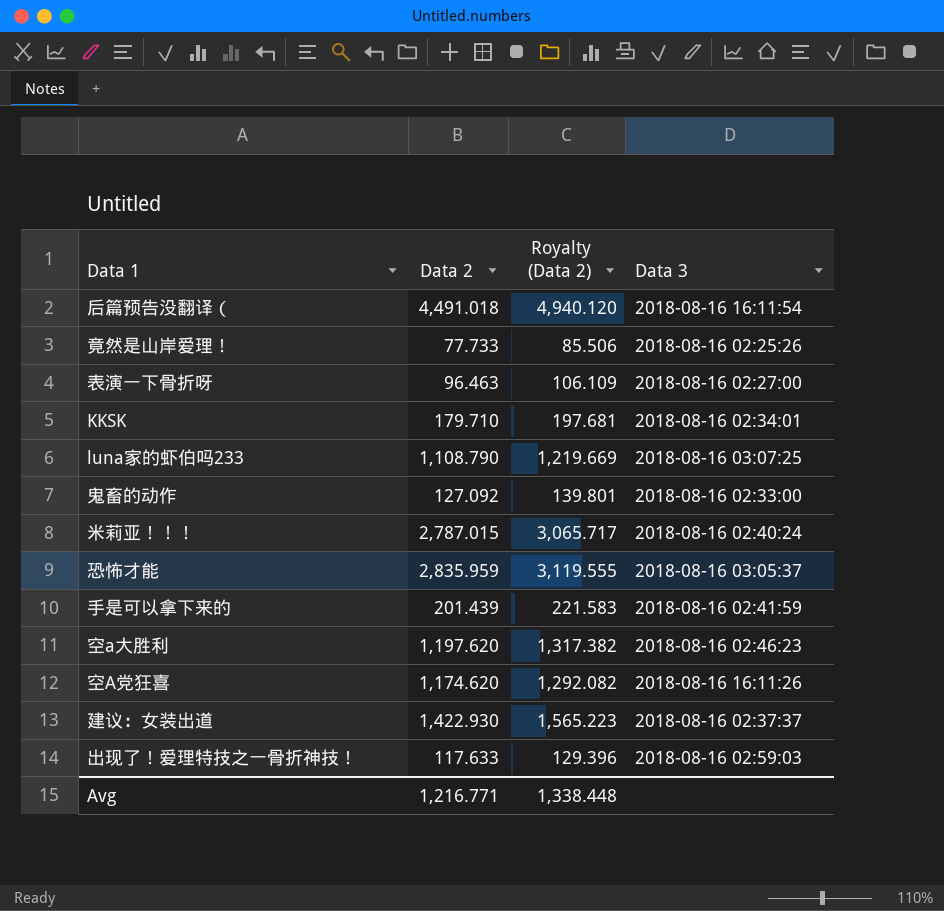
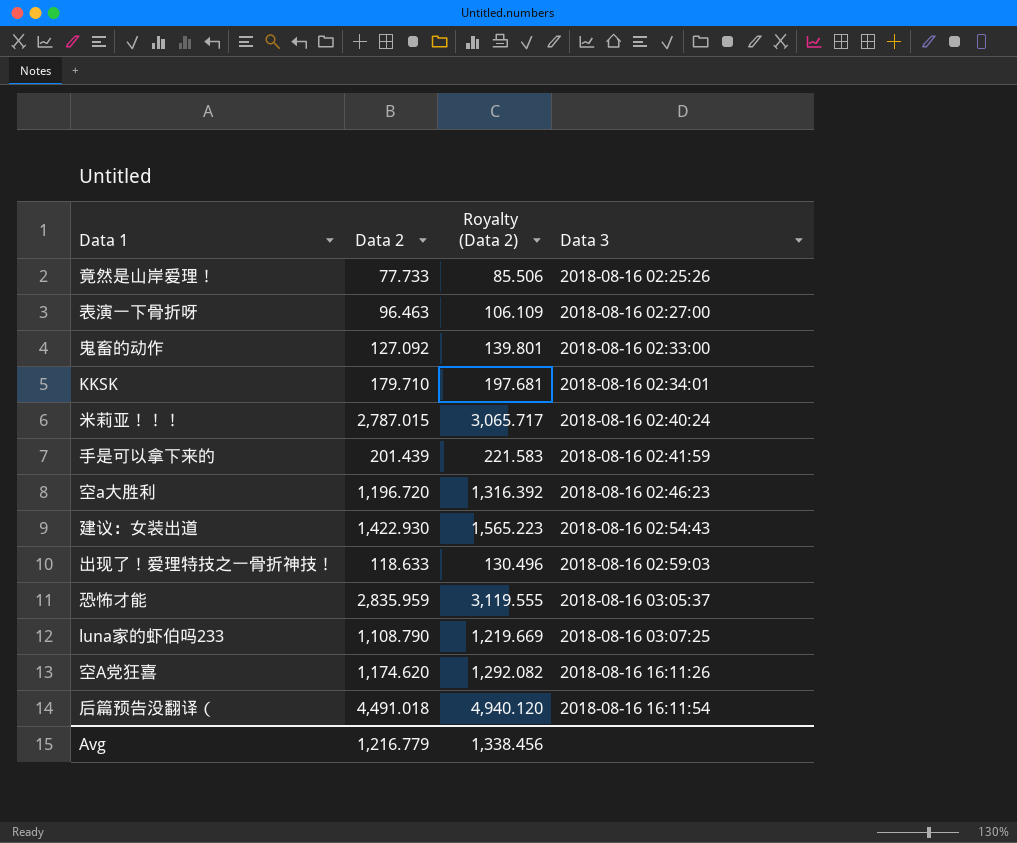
row order: none -> Data 3 ascending
空a大胜利 | Data 2: 1,197.620 -> 1,196.720
空a大胜利 | Royalty (Data 2): 1,317.382 -> 1,316.392
建议：女装出道 | Data 3: 2018-08-16 02:37:37 -> 2018-08-16 02:54:43
出现了！爱理特技之一骨折神技！ | Data 2: 117.633 -> 118.633
出现了！爱理特技之一骨折神技！ | Royalty (Data 2): 129.396 -> 130.496
Avg | Data 2: 1,216.771 -> 1,216.779
Avg | Royalty (Data 2): 1,338.448 -> 1,338.456

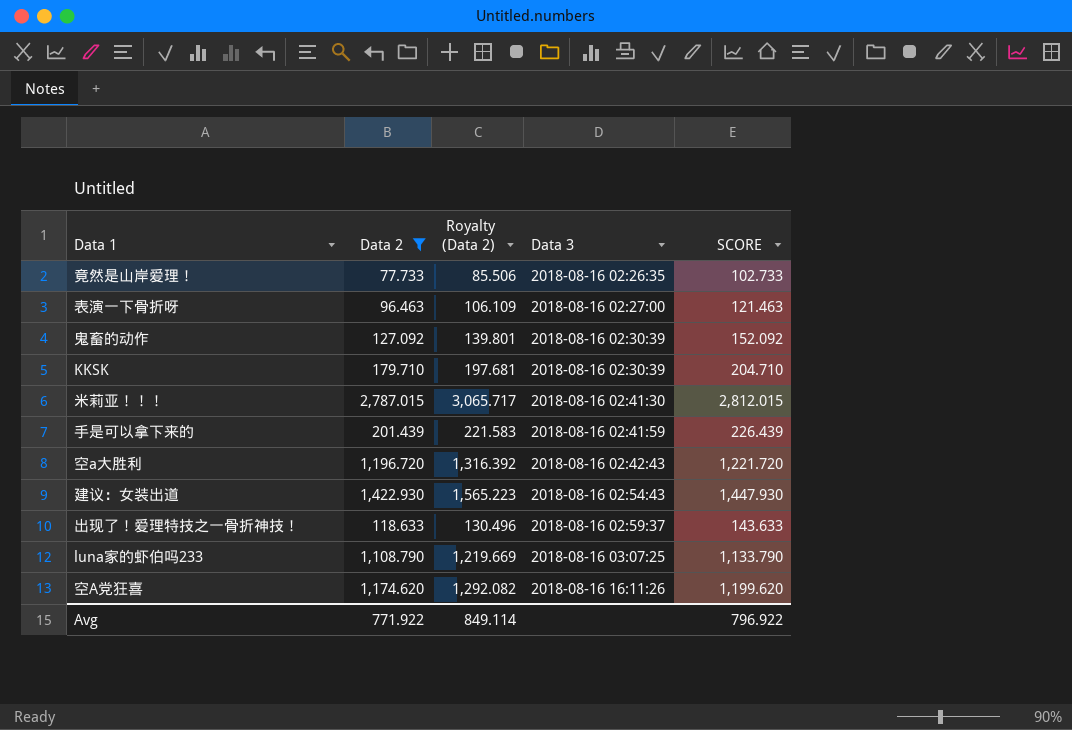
filter: none -> Data 2 <= 2,787.015
column SCORE | formula: none -> [Data 2] + 25
竟然是山岸爱理！ | Data 3: 2018-08-16 02:25:26 -> 2018-08-16 02:26:35
鬼畜的动作 | Data 3: 2018-08-16 02:33:00 -> 2018-08-16 02:30:39
KKSK | Data 3: 2018-08-16 02:34:01 -> 2018-08-16 02:30:39
米莉亚！！！ | Data 3: 2018-08-16 02:40:24 -> 2018-08-16 02:41:30
空a大胜利 | Data 3: 2018-08-16 02:46:23 -> 2018-08-16 02:42:43
出现了！爱理特技之一骨折神技！ | Data 3: 2018-08-16 02:59:03 -> 2018-08-16 02:59:37
Avg | Data 2: 1,216.779 -> 771.922
Avg | Royalty (Data 2): 1,338.456 -> 849.114

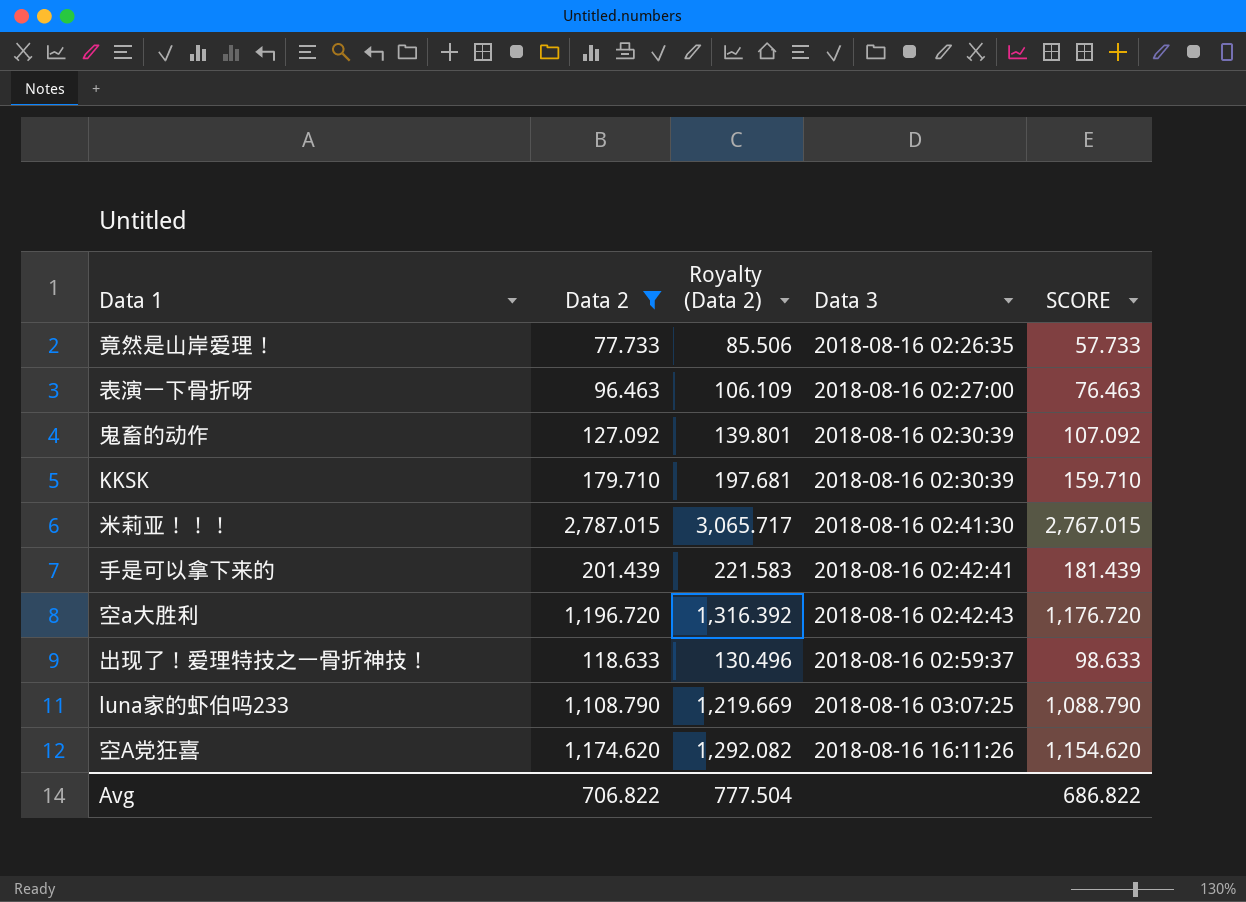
column SCORE | formula: [Data 2] + 25 -> [Data 2] - 20
row 建议：女装出道: 1,422.930 | 1,565.223 | 2018-08-16 02:54:43 | 1,447.930 -> none
手是可以拿下来的 | Data 3: 2018-08-16 02:41:59 -> 2018-08-16 02:42:41
Avg | Data 2: 771.922 -> 706.822
Avg | Royalty (Data 2): 849.114 -> 777.504
Avg | SCORE: 796.922 -> 686.822

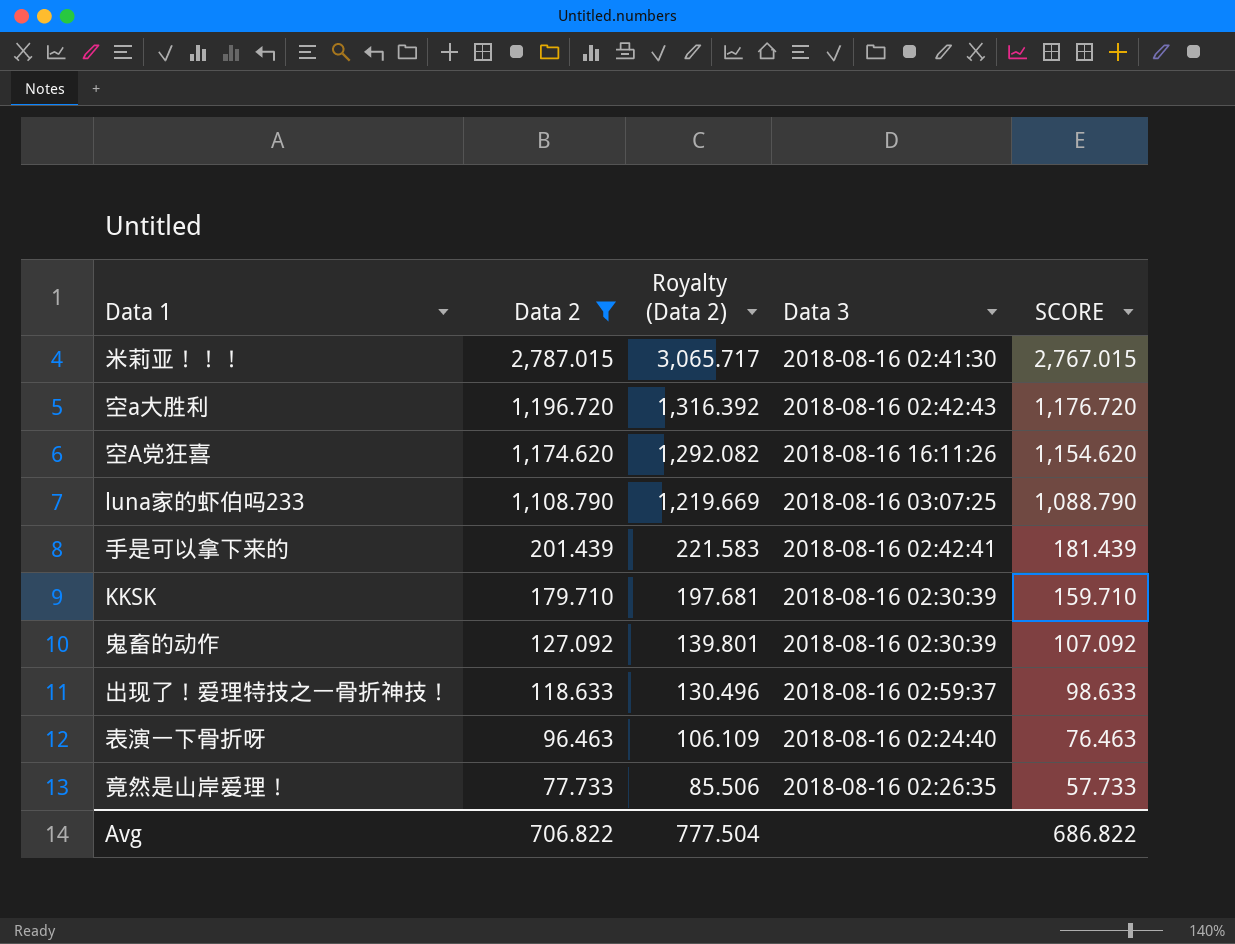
row order: Data 3 ascending -> Data 2 descending
表演一下骨折呀 | Data 3: 2018-08-16 02:27:00 -> 2018-08-16 02:24:40

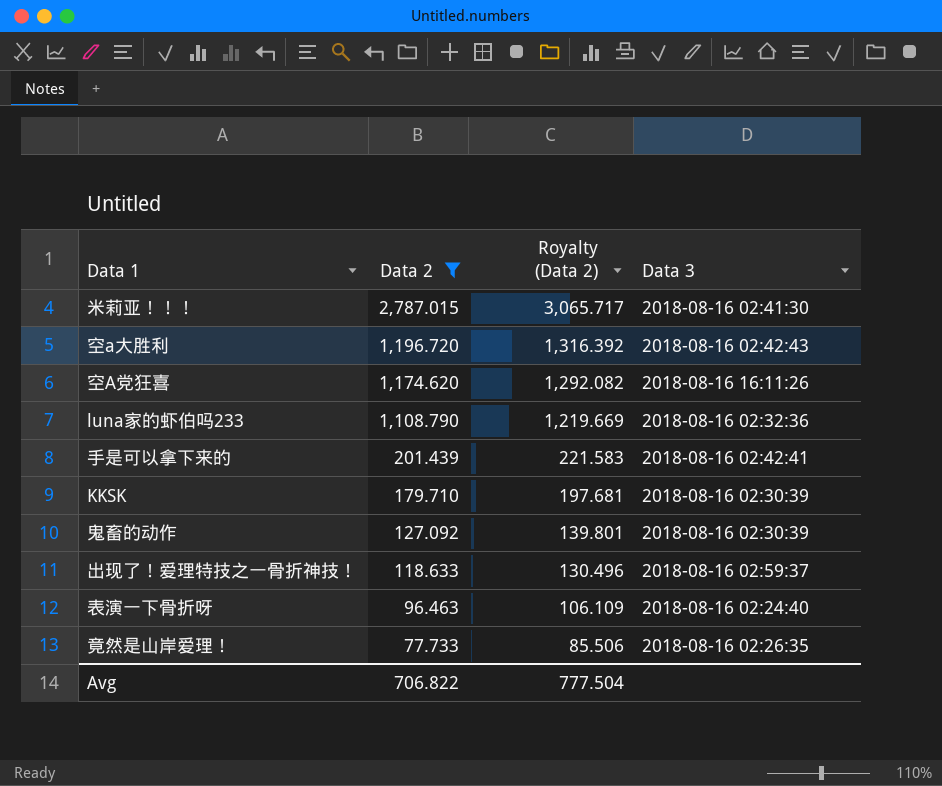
column SCORE | formula: [Data 2] - 20 -> none
luna家的虾伯吗233 | Data 3: 2018-08-16 03:07:25 -> 2018-08-16 02:32:36

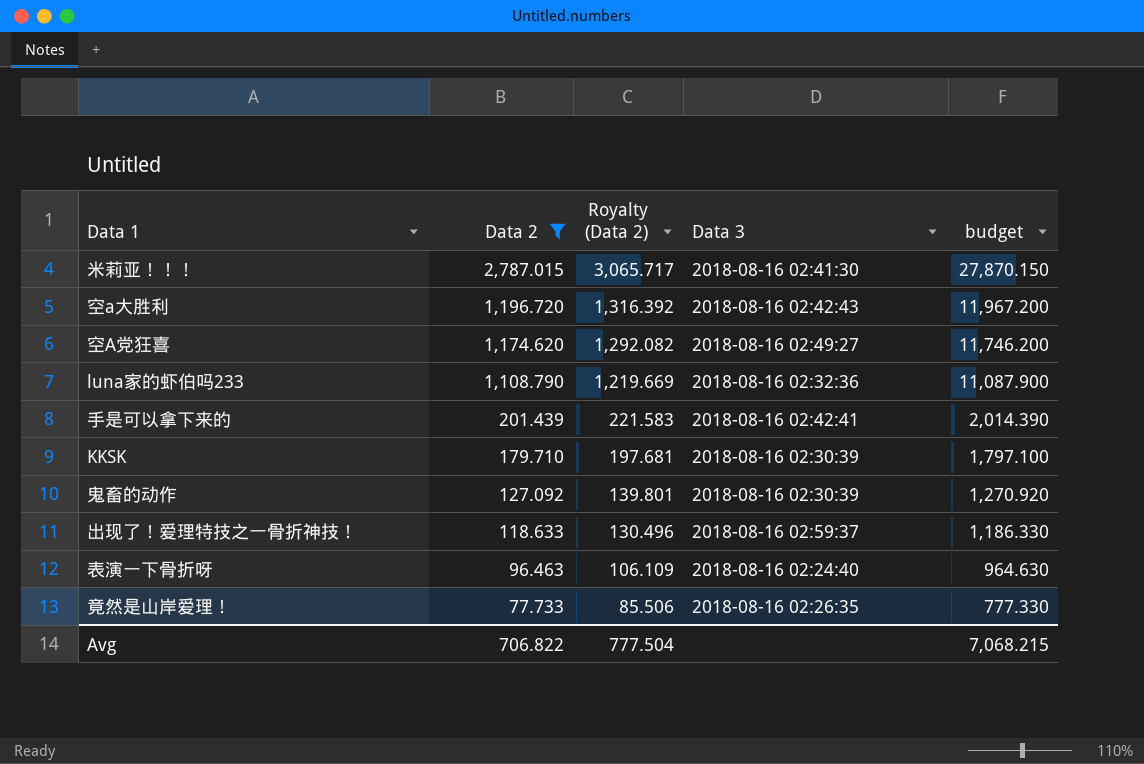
column budget | formula: none -> [Data 2] * 10
空A党狂喜 | Data 3: 2018-08-16 16:11:26 -> 2018-08-16 02:49:27

